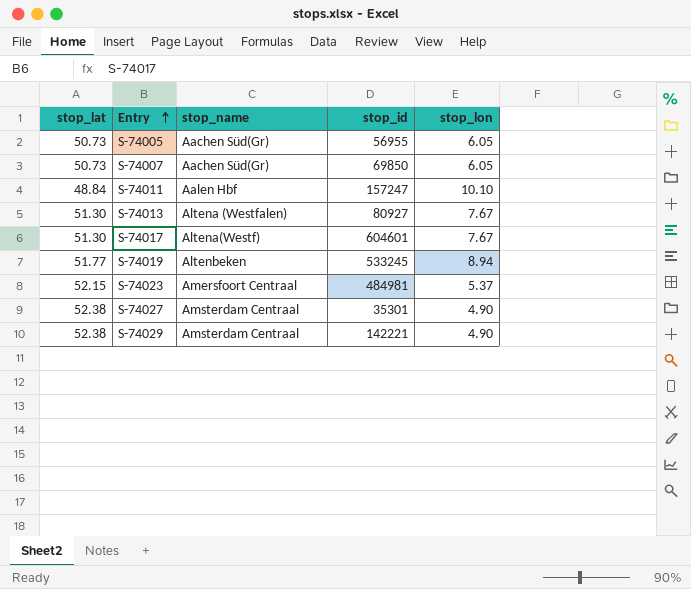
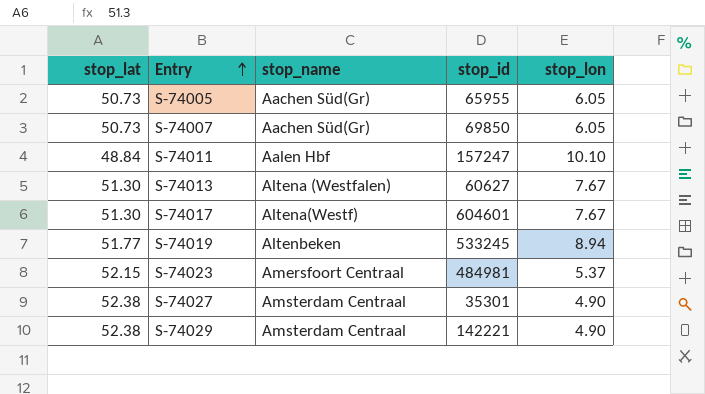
S-74005 | stop_id: 56955 -> 65955
S-74013 | stop_id: 80927 -> 60627

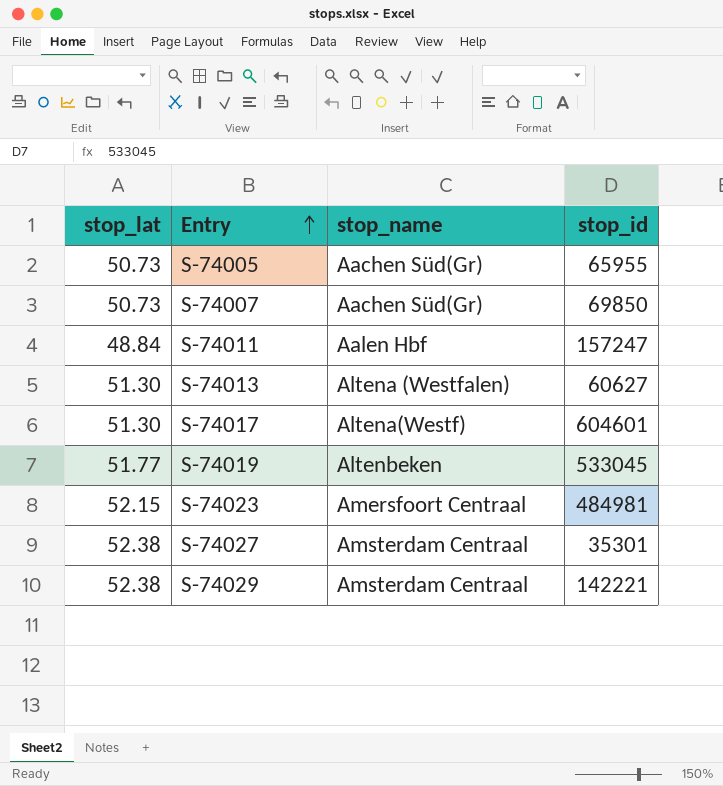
column stop_lon | position: 5 -> none
S-74019 | stop_id: 533245 -> 533045

